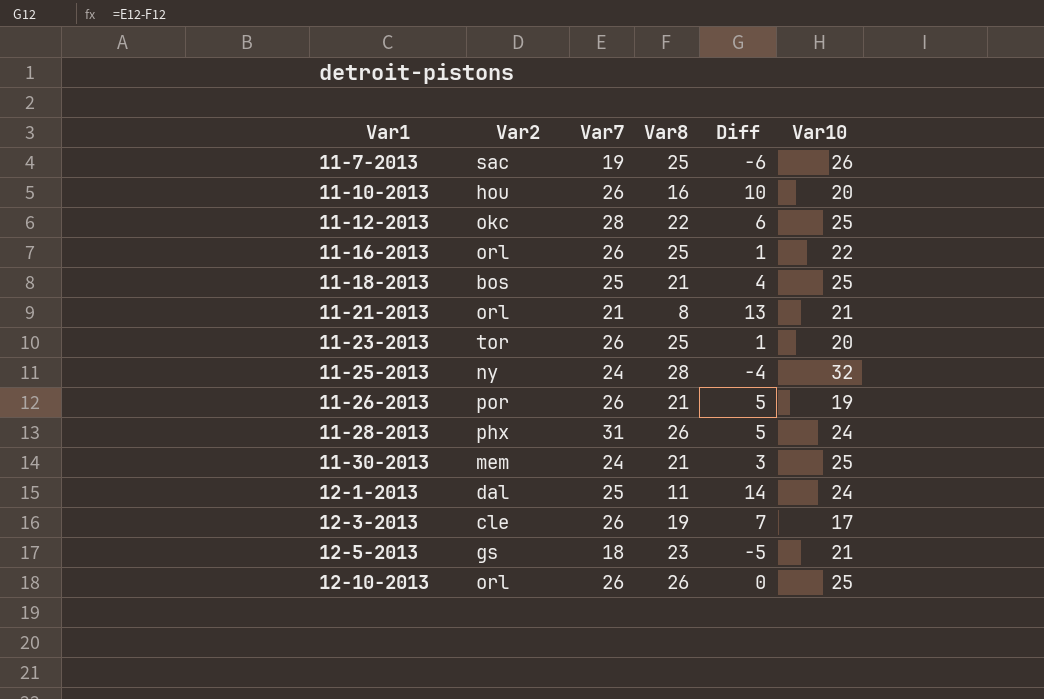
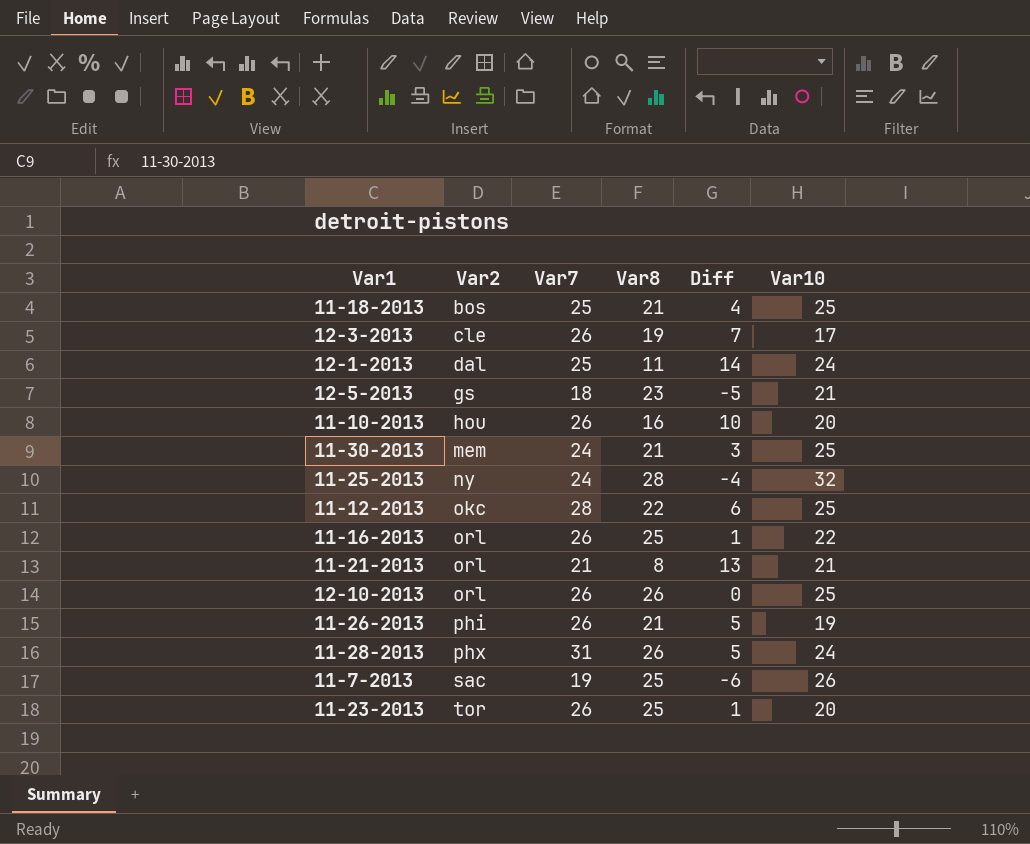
row order: Var1 ascending -> Var2 ascending
11-26-2013 | Var2: por -> phi

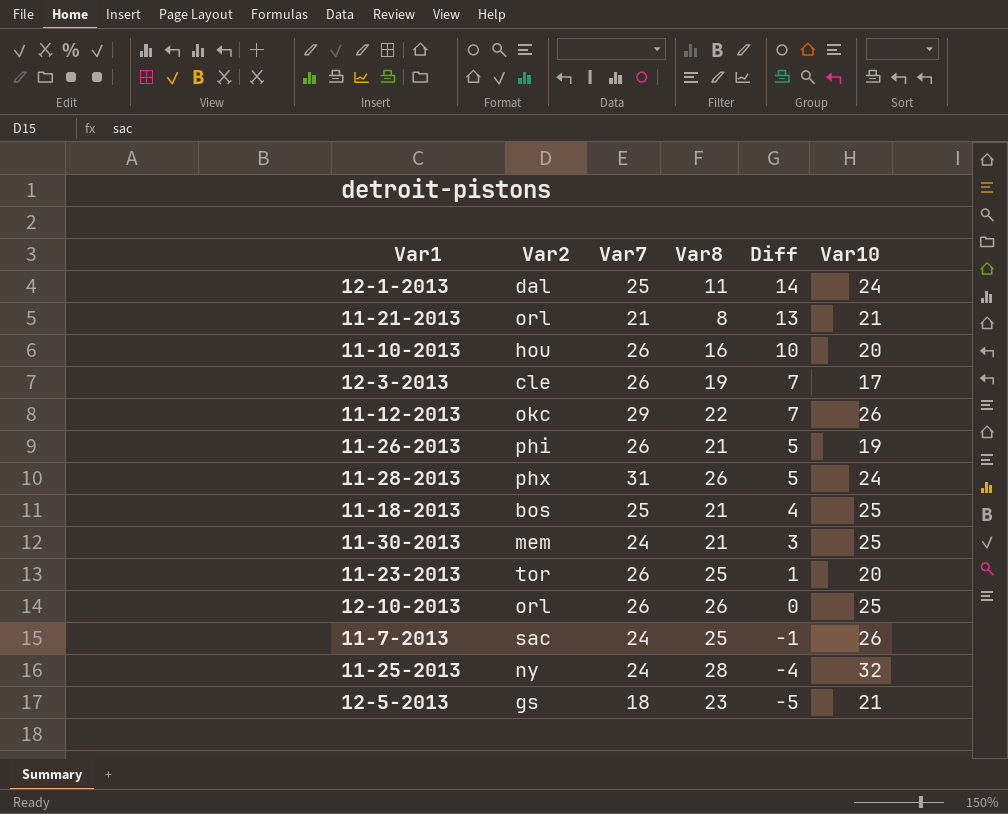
row order: Var2 ascending -> Diff descending
row 11-16-2013: orl | 26 | 25 | 1 | 22 -> none
11-12-2013 | Var7: 28 -> 29
11-12-2013 | Diff: 6 -> 7
11-12-2013 | Var10: 25 -> 26
11-7-2013 | Var7: 19 -> 24
11-7-2013 | Diff: -6 -> -1

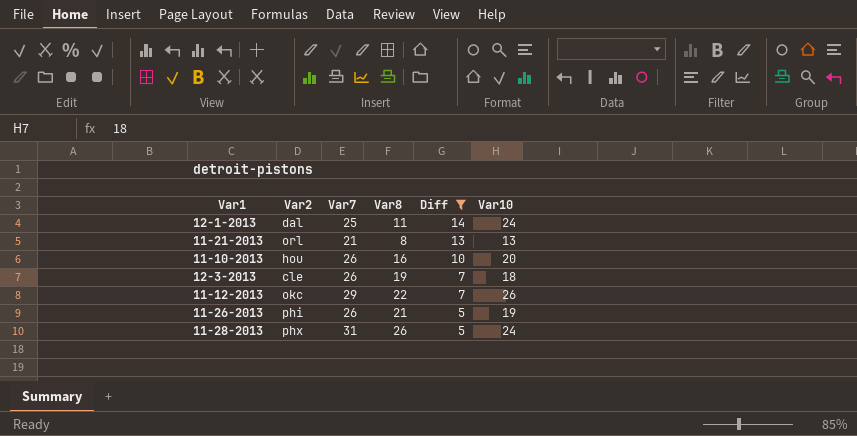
filter: none -> Diff >= 5
11-21-2013 | Var10: 21 -> 13
12-3-2013 | Var10: 17 -> 18

